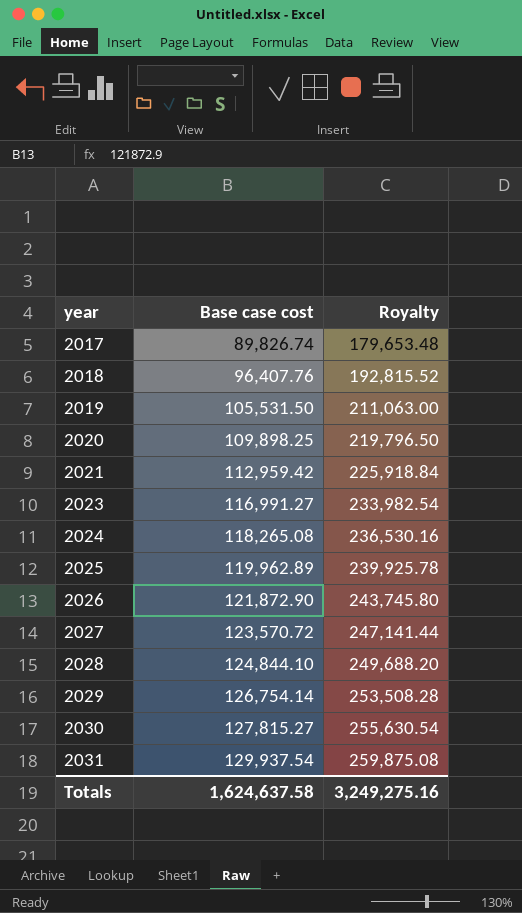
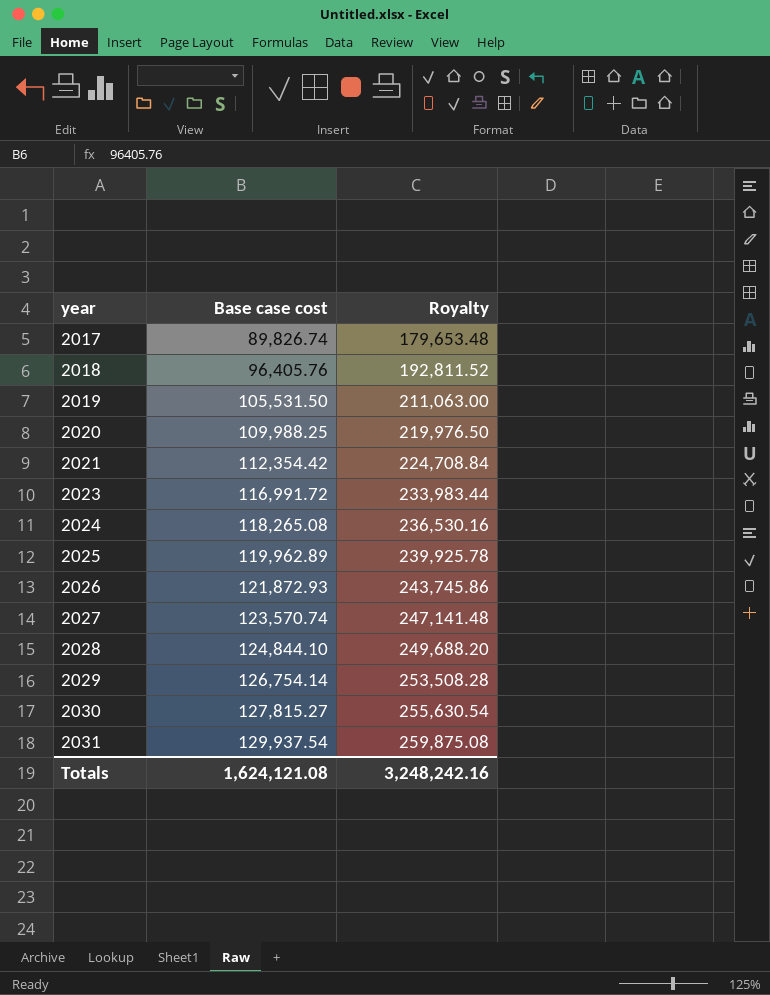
2018 | Base case cost: 96,407.76 -> 96,405.76
2018 | Royalty: 192,815.52 -> 192,811.52
2020 | Base case cost: 109,898.25 -> 109,988.25
2020 | Royalty: 219,796.50 -> 219,976.50
2021 | Base case cost: 112,959.42 -> 112,354.42
2021 | Royalty: 225,918.84 -> 224,708.84
2023 | Base case cost: 116,991.27 -> 116,991.72
2023 | Royalty: 233,982.54 -> 233,983.44
2026 | Base case cost: 121,872.90 -> 121,872.93
2026 | Royalty: 243,745.80 -> 243,745.86
2027 | Base case cost: 123,570.72 -> 123,570.74
2027 | Royalty: 247,141.44 -> 247,141.48
Totals | Base case cost: 1,624,637.58 -> 1,624,121.08
Totals | Royalty: 3,249,275.16 -> 3,248,242.16

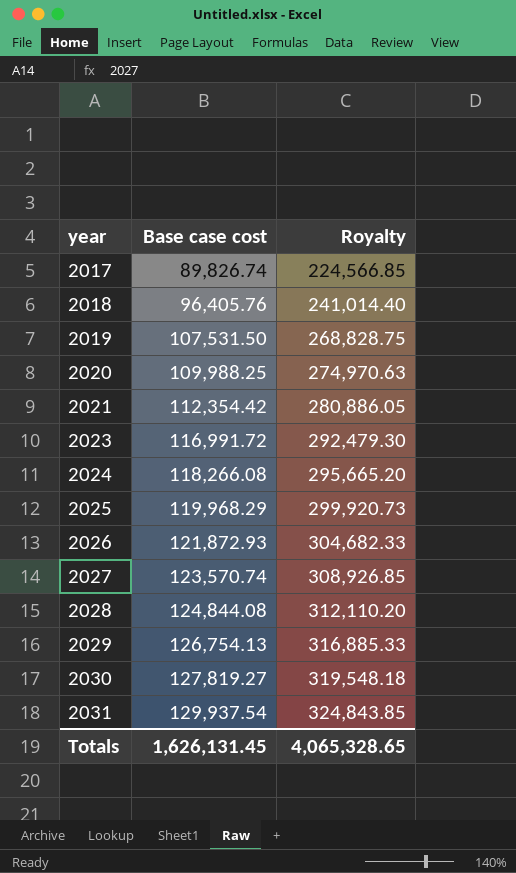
column Royalty | formula: [Base case cost] * 2 -> [Base case cost] * 2.5
2019 | Base case cost: 105,531.50 -> 107,531.50
2024 | Base case cost: 118,265.08 -> 118,266.08
2025 | Base case cost: 119,962.89 -> 119,968.29
2028 | Base case cost: 124,844.10 -> 124,844.08
2029 | Base case cost: 126,754.14 -> 126,754.13
2030 | Base case cost: 127,815.27 -> 127,819.27
Totals | Base case cost: 1,624,121.08 -> 1,626,131.45
Totals | Royalty: 3,248,242.16 -> 4,065,328.65

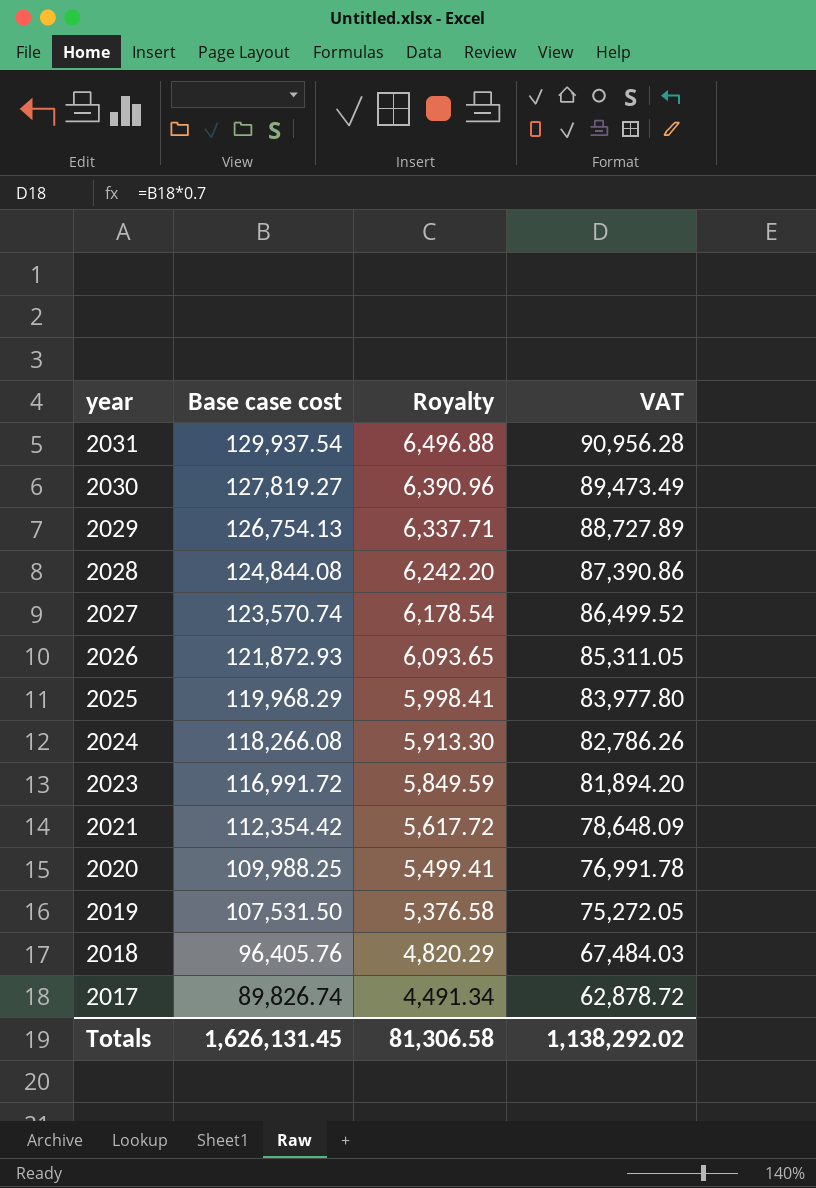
row order: year ascending -> year descending
column Royalty | formula: [Base case cost] * 2.5 -> [Base case cost] * 0.05
column VAT | formula: none -> [Base case cost] * 0.7
Totals | Royalty: 4,065,328.65 -> 81,306.58

